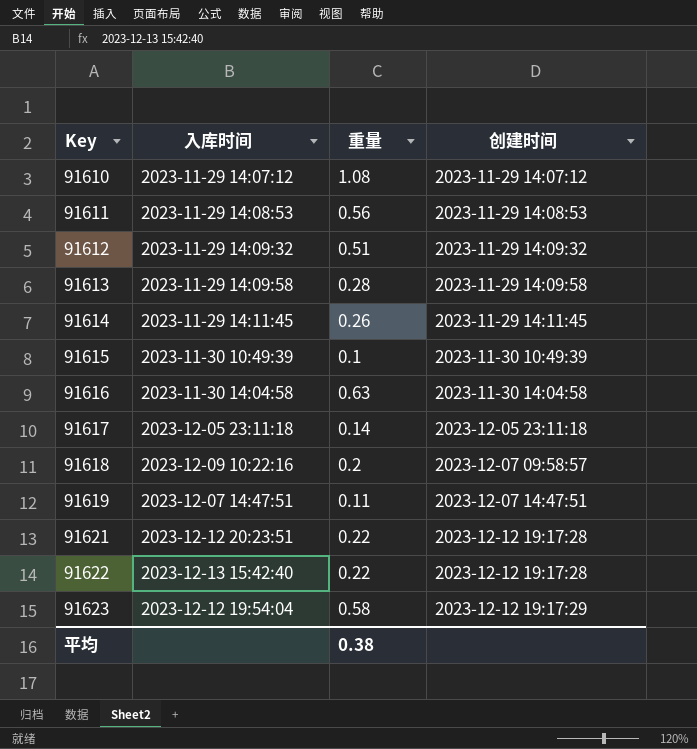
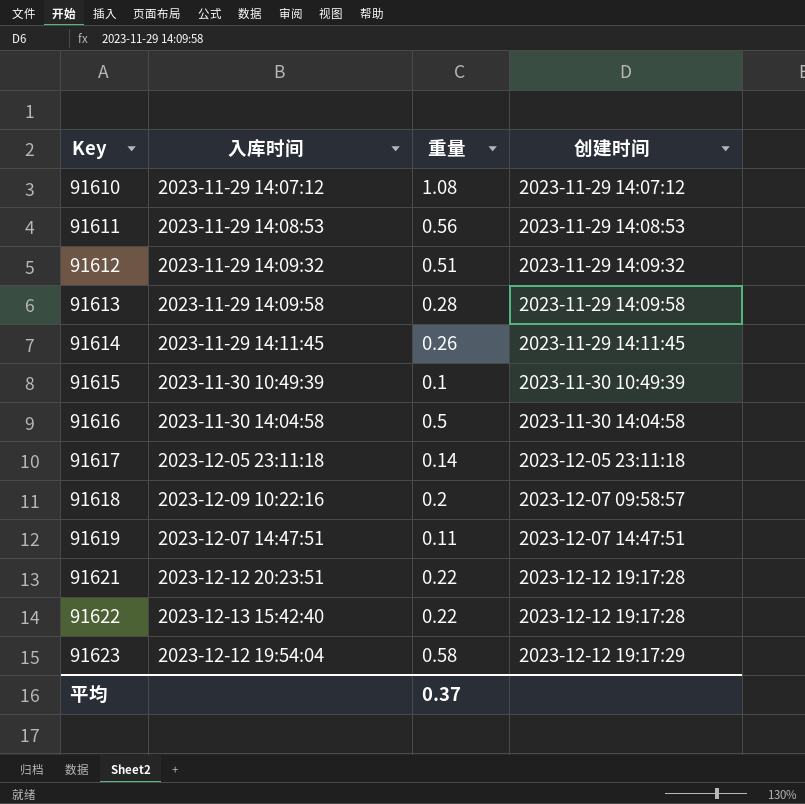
91616 | 重量: 0.63 -> 0.5
平均 | 重量: 0.38 -> 0.37

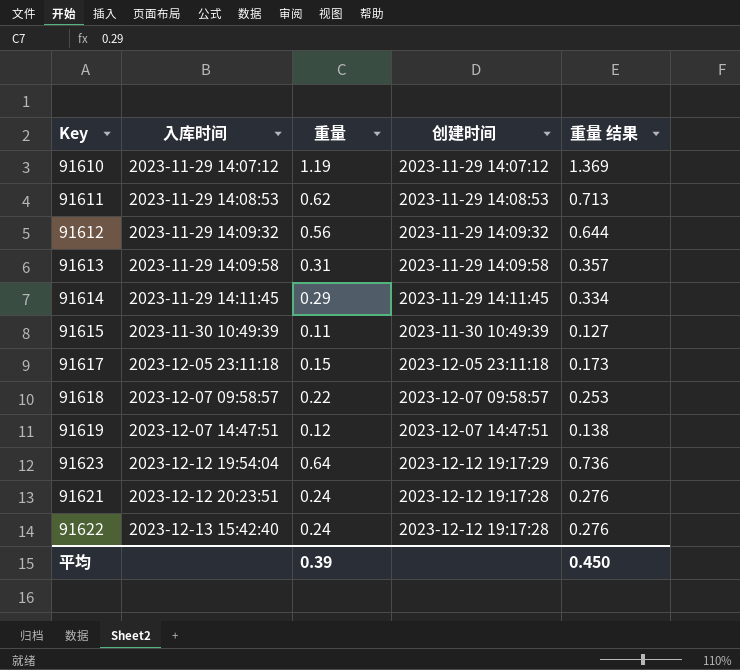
row order: Key ascending -> 入库时间 ascending
column 重量 结果 | formula: none -> [重量] * 1.15
row 91616: 2023-11-30 14:04:58 | 0.5 | 2023-11-30 14:04:58 -> none
91610 | 重量: 1.08 -> 1.19
91611 | 重量: 0.56 -> 0.62
91612 | 重量: 0.51 -> 0.56
91613 | 重量: 0.28 -> 0.31
91614 | 重量: 0.26 -> 0.29
91615 | 重量: 0.1 -> 0.11
91617 | 重量: 0.14 -> 0.15
91618 | 入库时间: 2023-12-09 10:22:16 -> 2023-12-07 09:58:57
91618 | 重量: 0.2 -> 0.22
91619 | 重量: 0.11 -> 0.12
91623 | 重量: 0.58 -> 0.64
91621 | 重量: 0.22 -> 0.24
91622 | 重量: 0.22 -> 0.24
平均 | 重量: 0.37 -> 0.39

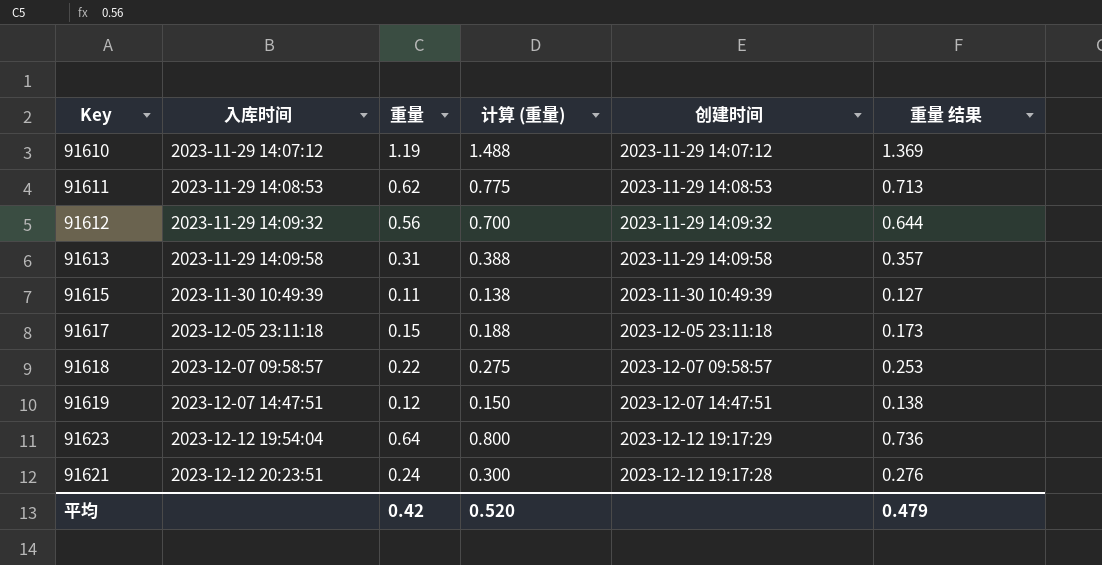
column 计算 (重量) | formula: none -> [重量] * 1.25
row 91614: 2023-11-29 14:11:45 | 0.29 | 2023-11-29 14:11:45 | 0.334 -> none
row 91622: 2023-12-13 15:42:40 | 0.24 | 2023-12-12 19:17:28 | 0.276 -> none
平均 | 重量: 0.39 -> 0.42
平均 | 重量 结果: 0.450 -> 0.479

